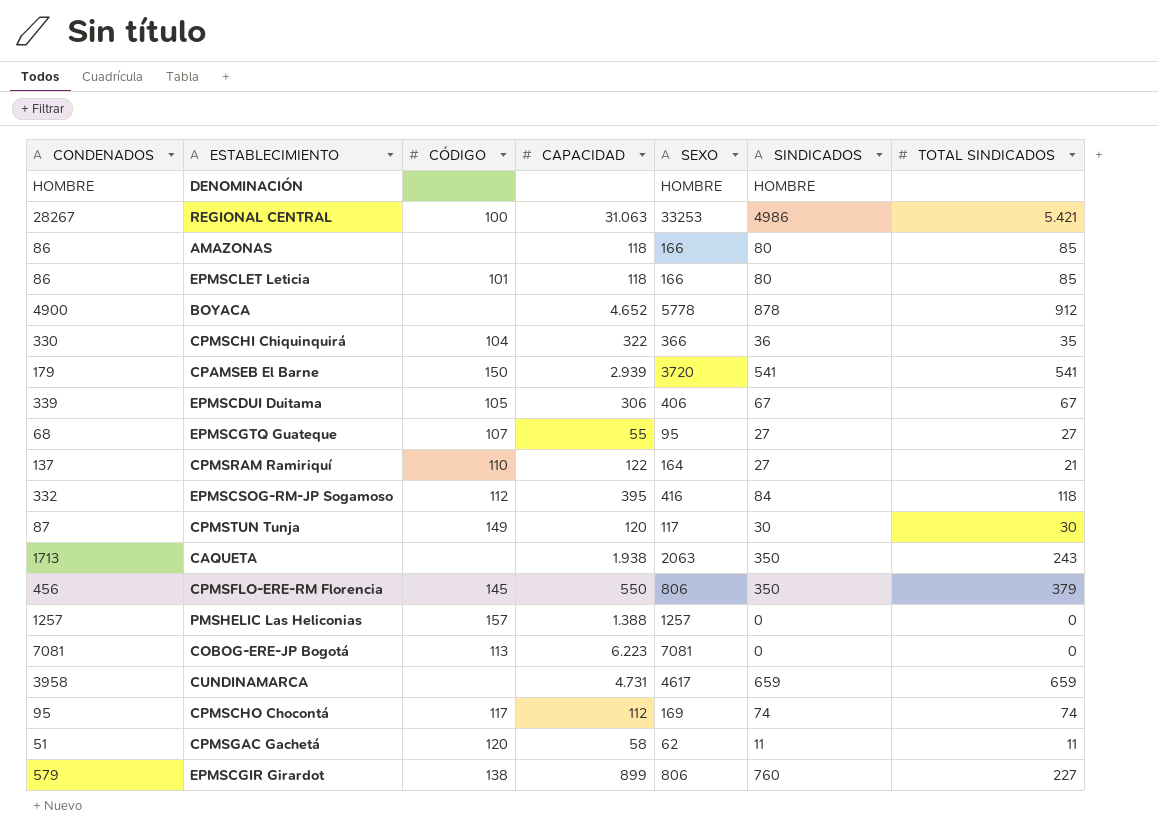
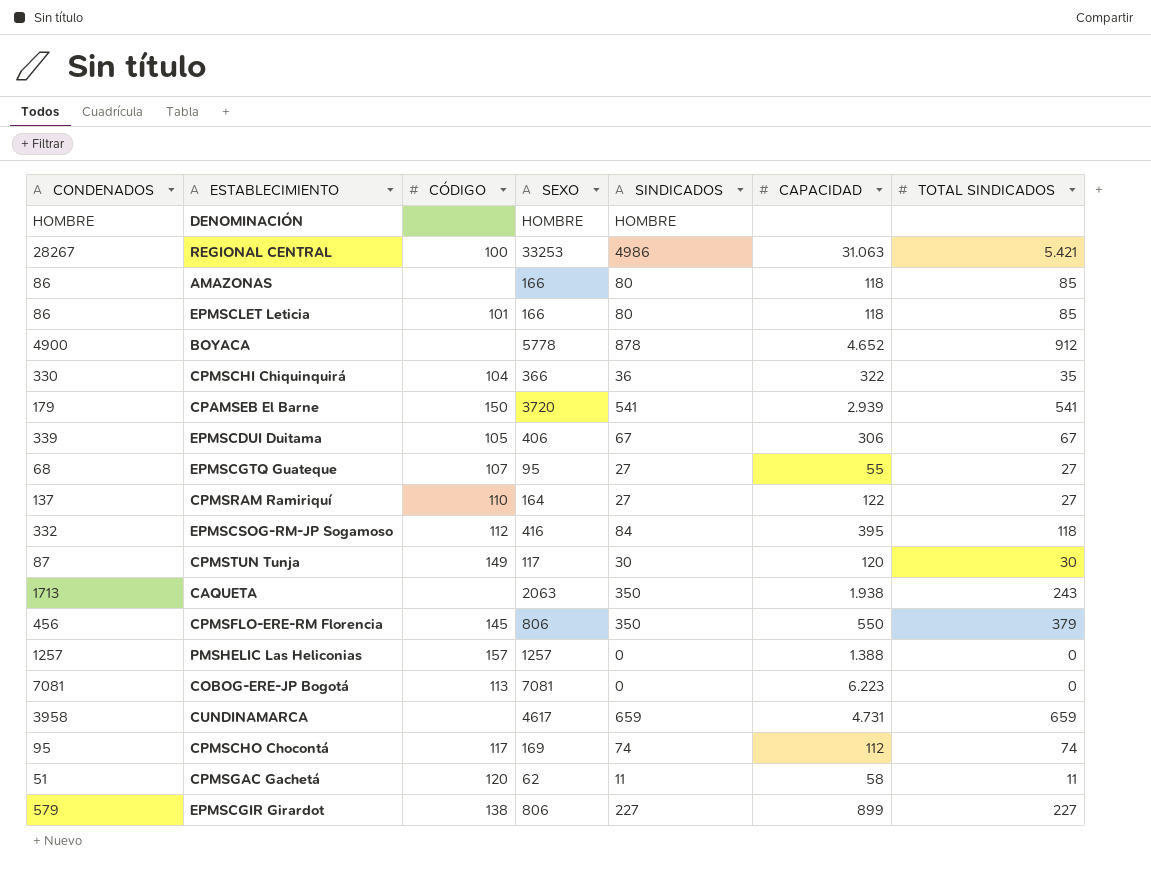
column CAPACIDAD | position: 4 -> 6
CPMSRAM Ramiriquí | TOTAL SINDICADOS: 21 -> 27
EPMSCGIR Girardot | SINDICADOS: 760 -> 227

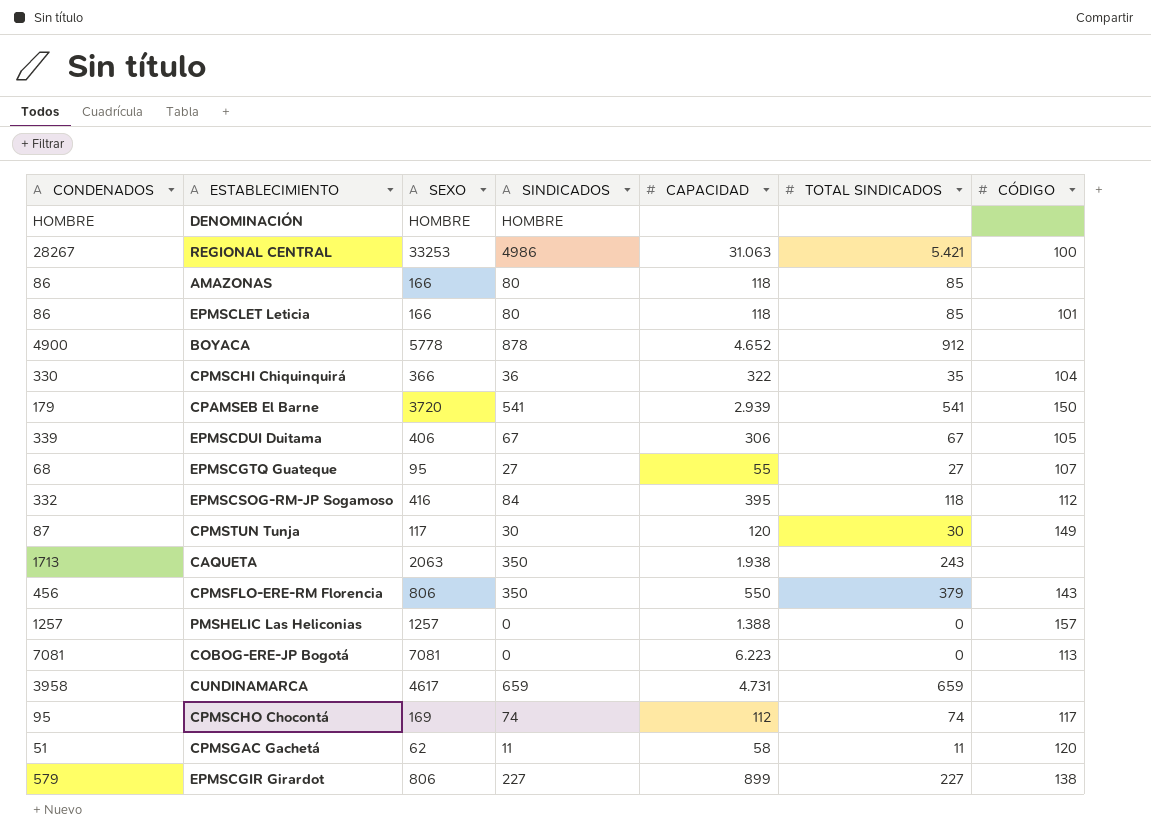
column CÓDIGO | position: 3 -> 7
row CPMSRAM Ramiriquí: 137 | 110 | 164 | 27 | 122 | 27 -> none
CPMSFLO-ERE-RM Florencia | CÓDIGO: 145 -> 143

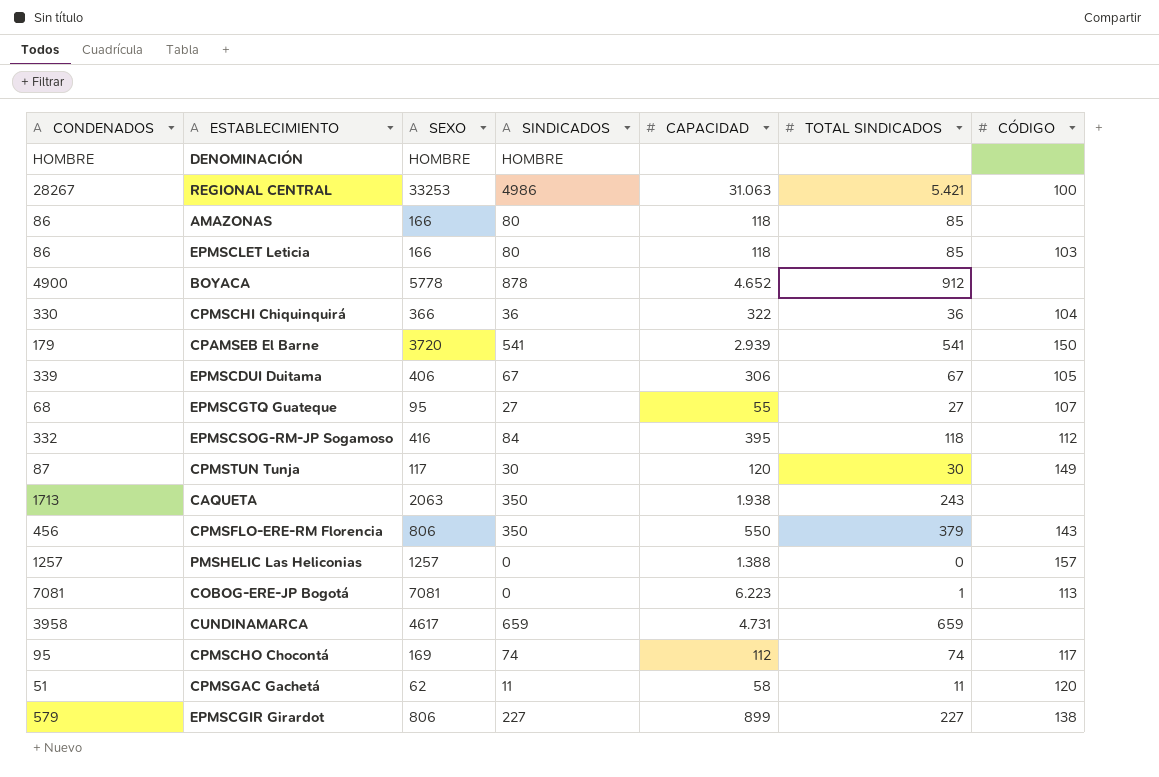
EPMSCLET Leticia | CÓDIGO: 101 -> 103
CPMSCHI Chiquinquirá | TOTAL SINDICADOS: 35 -> 36
COBOG-ERE-JP Bogotá | TOTAL SINDICADOS: 0 -> 1

